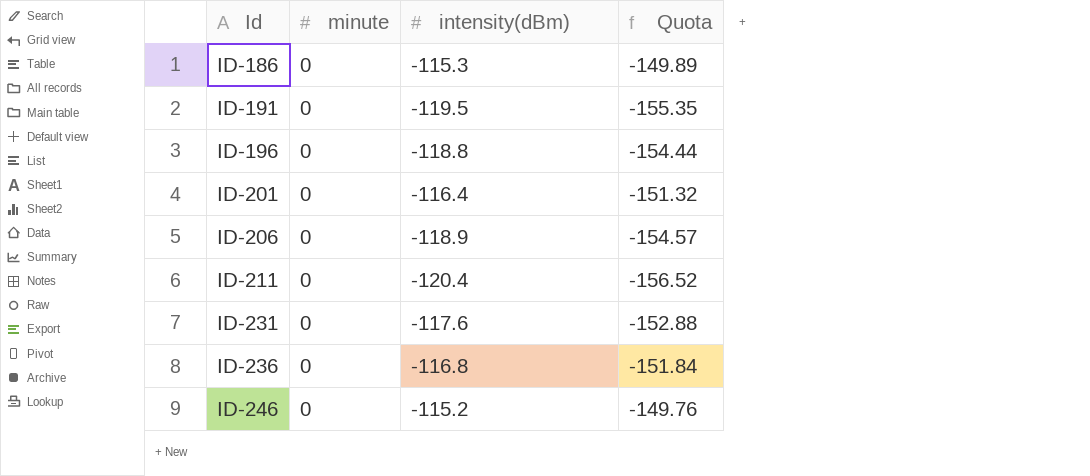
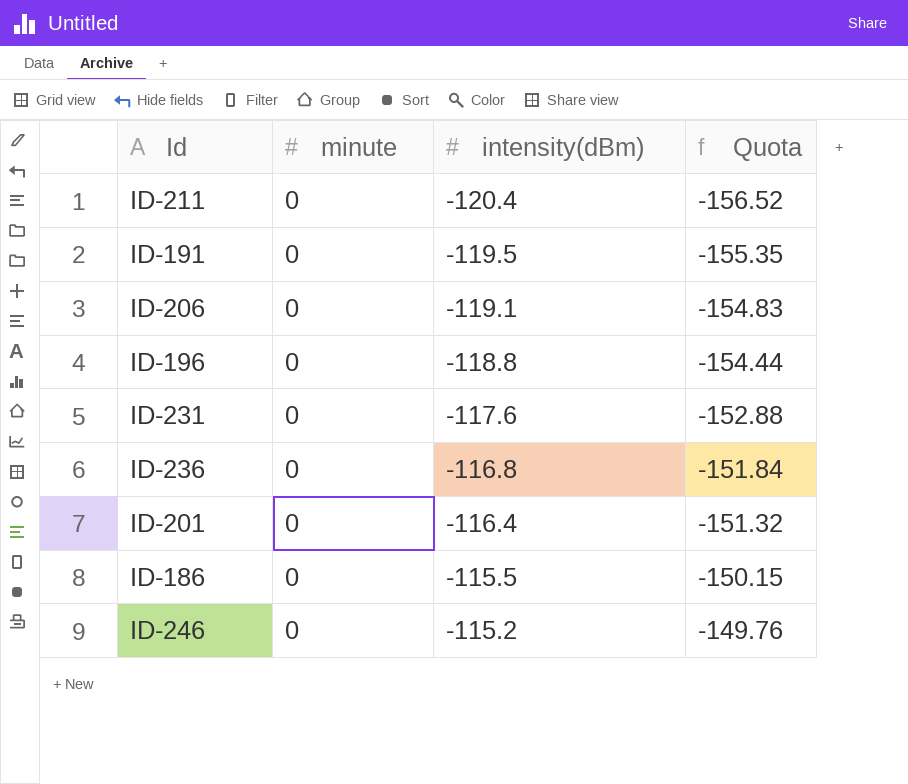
row order: Id ascending -> intensity(dBm) ascending
ID-206 | intensity(dBm): -118.9 -> -119.1
ID-206 | Quota: -154.57 -> -154.83
ID-186 | intensity(dBm): -115.3 -> -115.5
ID-186 | Quota: -149.89 -> -150.15

